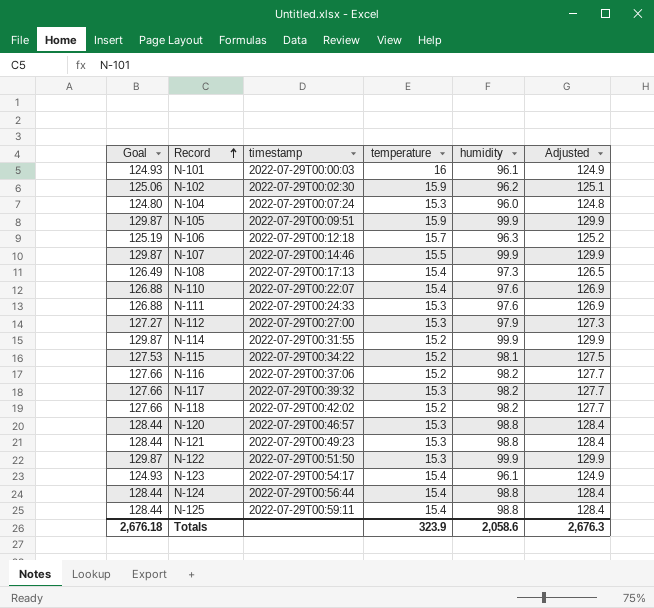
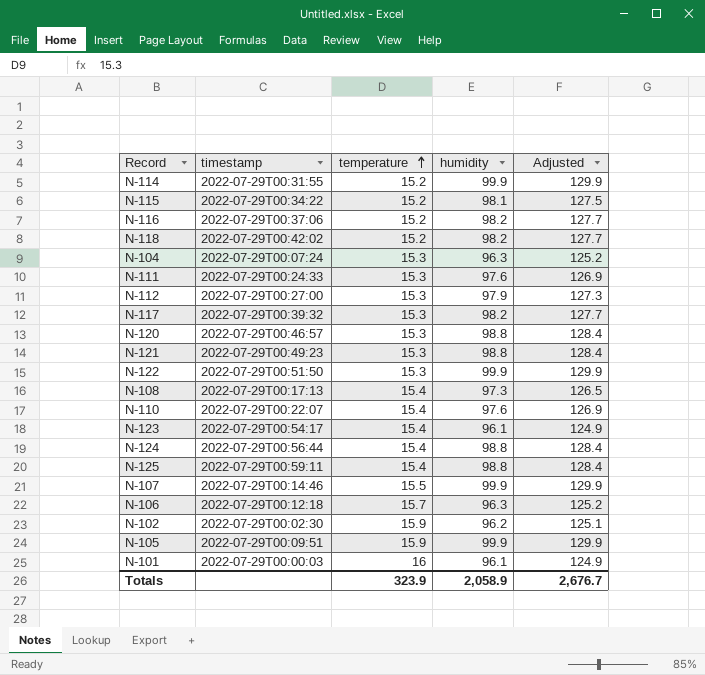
row order: Record ascending -> temperature ascending
column Goal | formula: [humidity] * 1.3 -> none
N-104 | humidity: 96.0 -> 96.3
N-104 | Adjusted: 124.8 -> 125.2
Totals | humidity: 2,058.6 -> 2,058.9
Totals | Adjusted: 2,676.3 -> 2,676.7

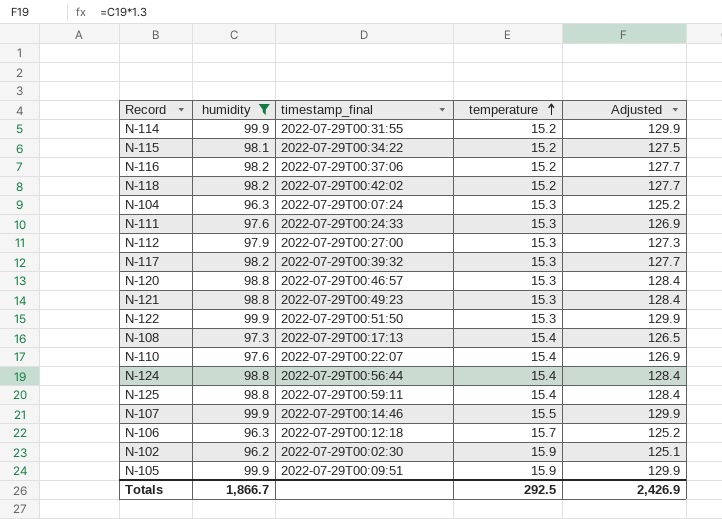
filter: none -> humidity != 96.1
column humidity | position: 4 -> 2
column name: timestamp -> timestamp_final
Totals | humidity: 2,058.9 -> 1,866.7
Totals | temperature: 323.9 -> 292.5
Totals | Adjusted: 2,676.7 -> 2,426.9

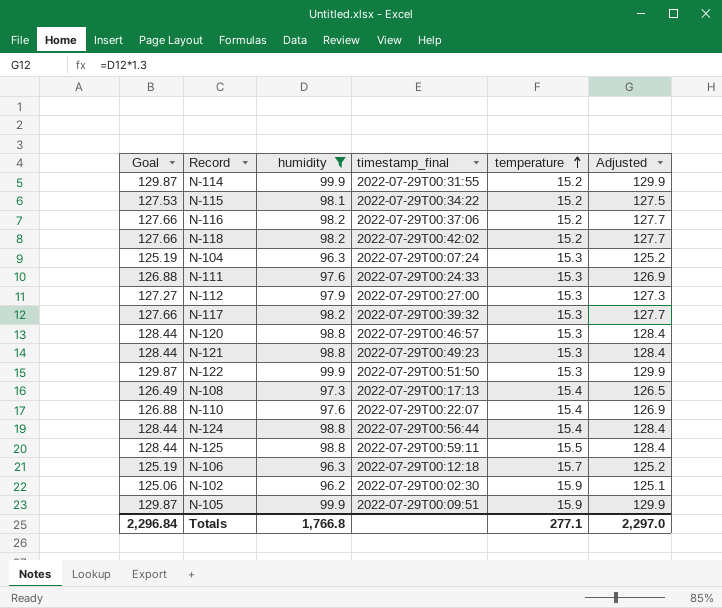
column Goal | formula: none -> [humidity] * 1.3
row N-107: 99.9 | 2022-07-29T00:14:46 | 15.5 | 129.9 -> none
N-125 | temperature: 15.4 -> 15.5
Totals | humidity: 1,866.7 -> 1,766.8
Totals | temperature: 292.5 -> 277.1
Totals | Adjusted: 2,426.9 -> 2,297.0

